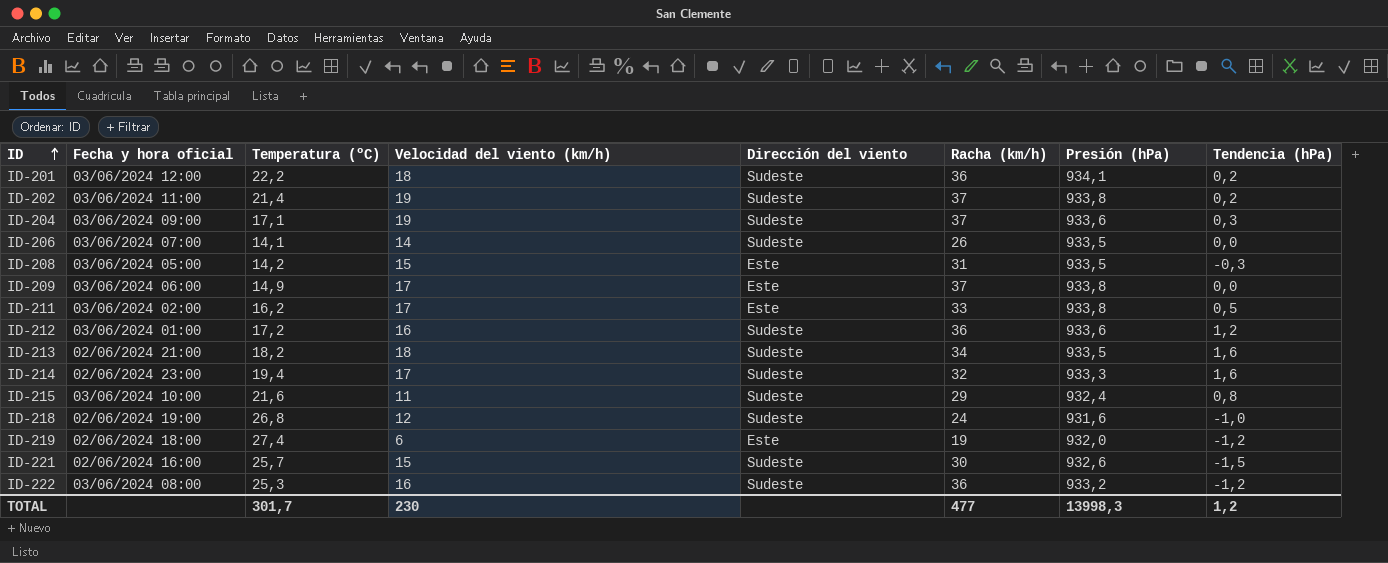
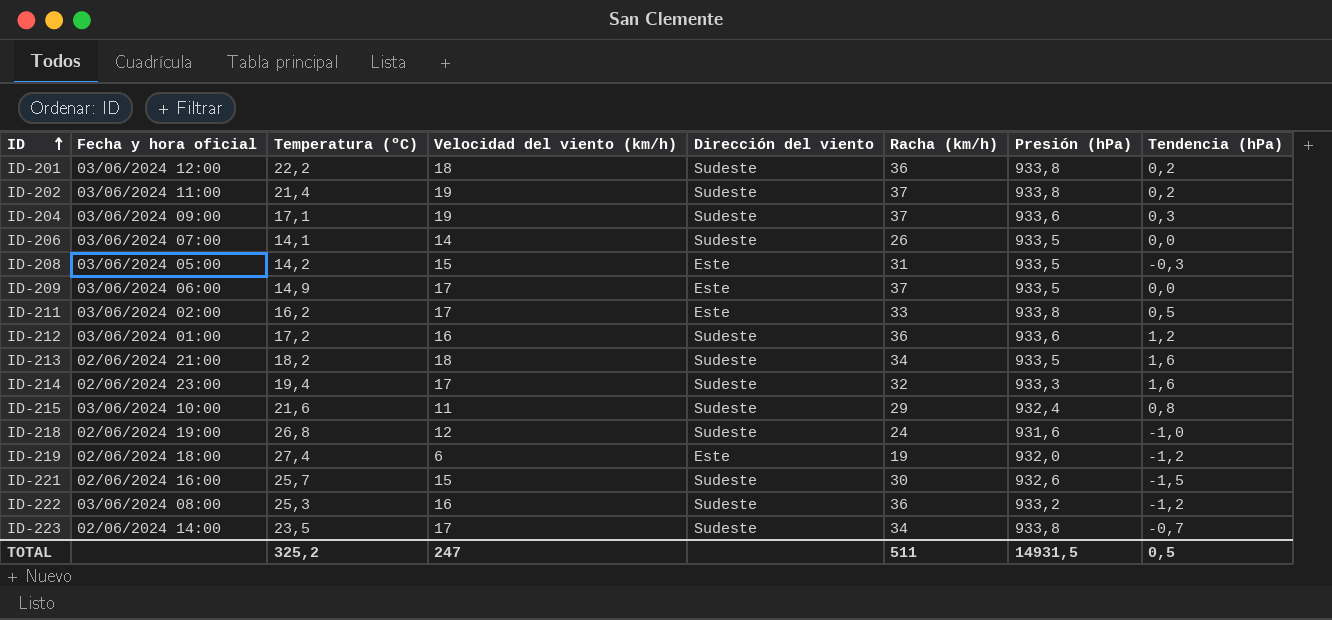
ID-201 | Presión (hPa): 934,1 -> 933,8
ID-209 | Presión (hPa): 933,8 -> 933,5
row ID-223: none -> 02/06/2024 14:00 | 23,5 | 17 | Sudeste | 34 | 933,8 | -0,7
TOTAL | Temperatura (ºC): 301,7 -> 325,2
TOTAL | Velocidad del viento (km/h): 230 -> 247
TOTAL | Racha (km/h): 477 -> 511
TOTAL | Presión (hPa): 13998,3 -> 14931,5
TOTAL | Tendencia (hPa): 1,2 -> 0,5

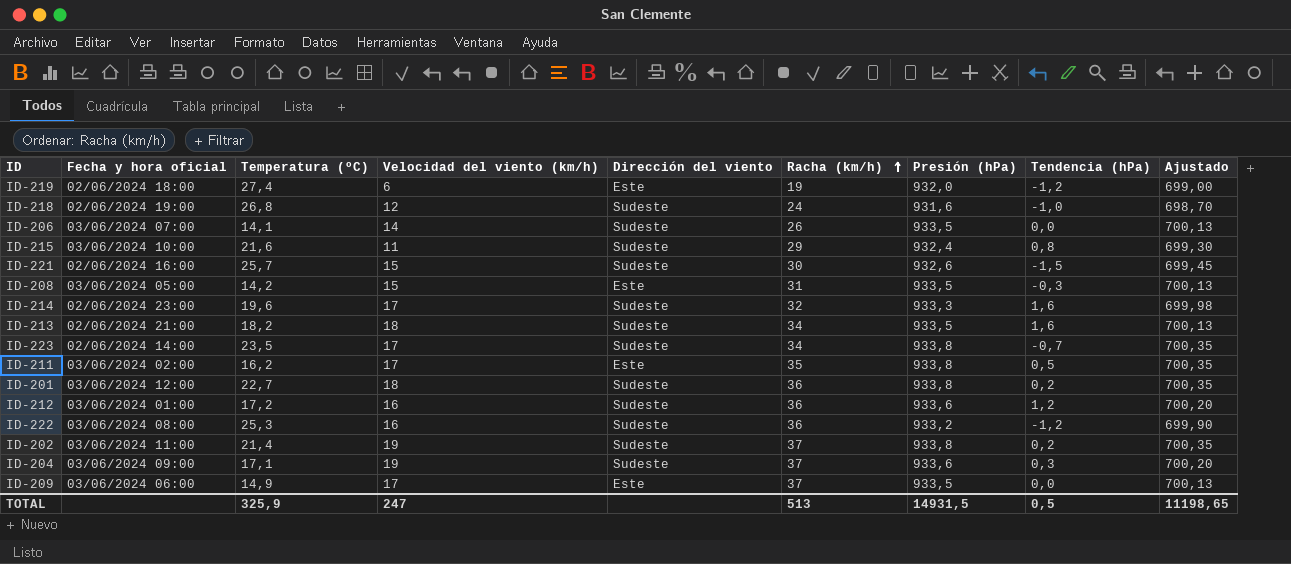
row order: ID ascending -> Racha (km/h) ascending
column Ajustado | formula: none -> [Presión (hPa)] * 0,75
ID-214 | Temperatura (ºC): 19,4 -> 19,6
ID-211 | Racha (km/h): 33 -> 35
ID-201 | Temperatura (ºC): 22,2 -> 22,7
TOTAL | Temperatura (ºC): 325,2 -> 325,9
TOTAL | Racha (km/h): 511 -> 513

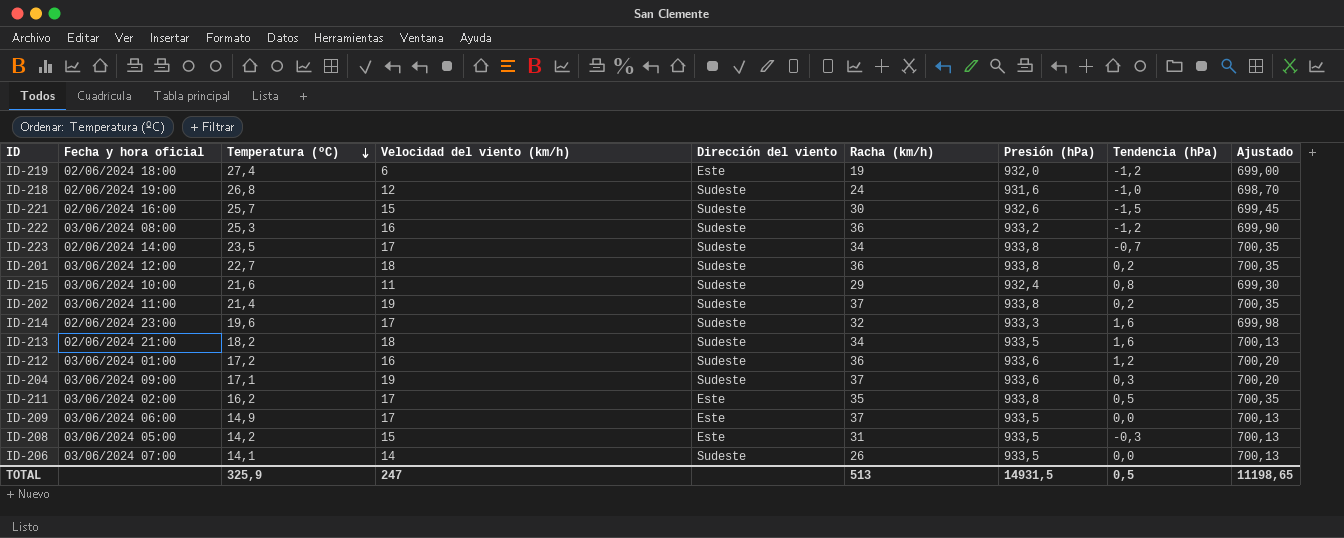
row order: Racha (km/h) ascending -> Temperatura (ºC) descending

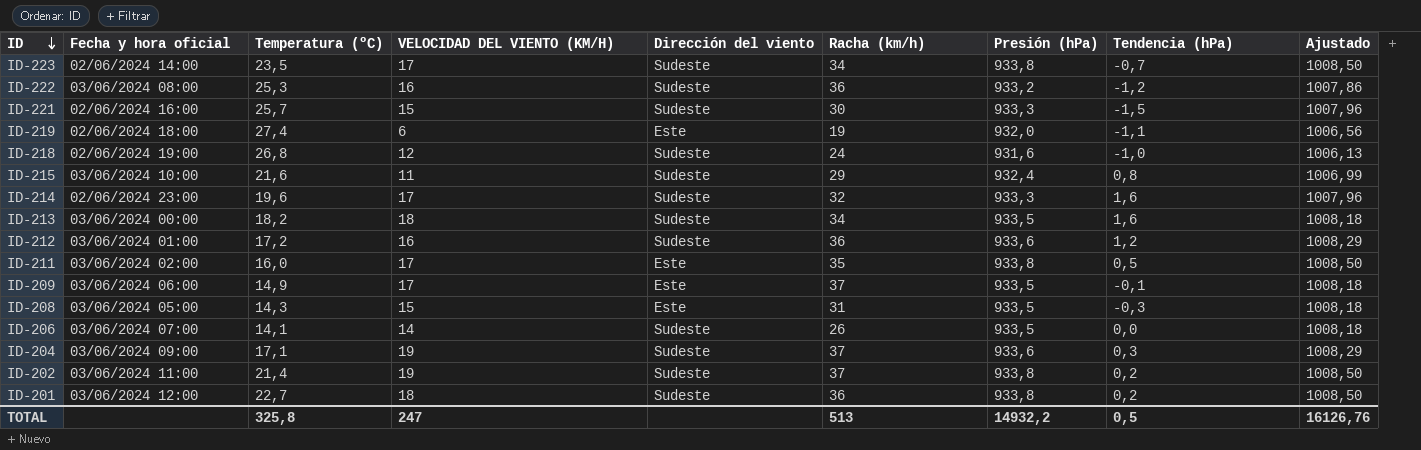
row order: Temperatura (ºC) descending -> ID descending
column name: Velocidad del viento (km/h) -> VELOCIDAD DEL VIENTO (KM/H)
column Ajustado | formula: [Presión (hPa)] * 0,75 -> [Presión (hPa)] * 1,08
ID-221 | Presión (hPa): 932,6 -> 933,3
ID-219 | Tendencia (hPa): -1,2 -> -1,1
ID-213 | Fecha y hora oficial: 02/06/2024 21:00 -> 03/06/2024 00:00
ID-211 | Temperatura (ºC): 16,2 -> 16,0
ID-209 | Tendencia (hPa): 0,0 -> -0,1
ID-208 | Temperatura (ºC): 14,2 -> 14,3
TOTAL | Temperatura (ºC): 325,9 -> 325,8
TOTAL | Presión (hPa): 14931,5 -> 14932,2
TOTAL | Ajustado: 11198,65 -> 16126,76

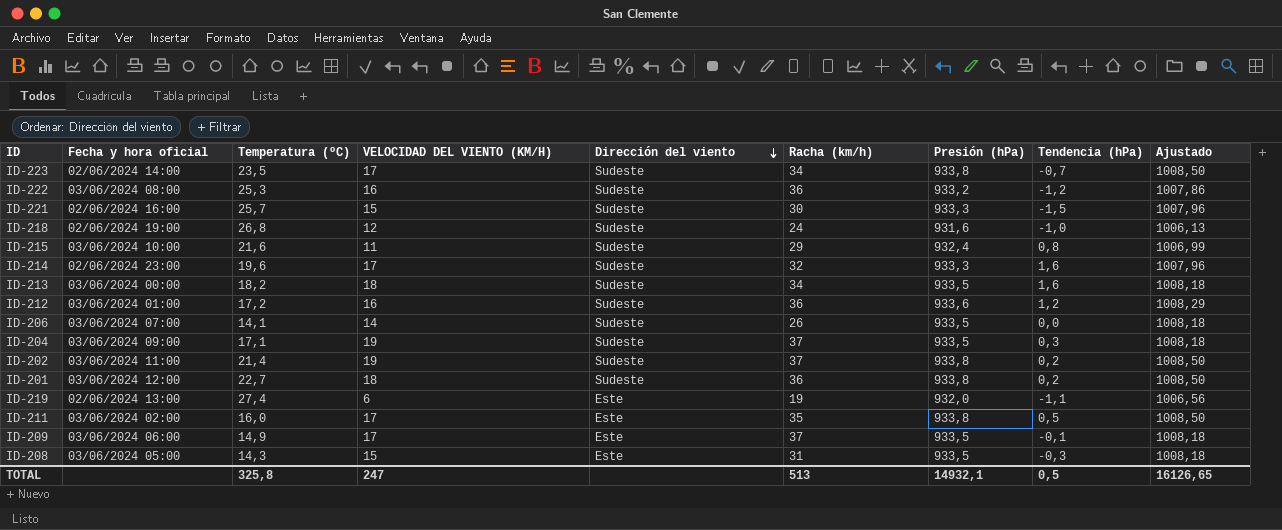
row order: ID descending -> Dirección del viento descending
ID-204 | Presión (hPa): 933,6 -> 933,5
ID-204 | Ajustado: 1008,29 -> 1008,18
ID-219 | Fecha y hora oficial: 02/06/2024 18:00 -> 02/06/2024 13:00
TOTAL | Presión (hPa): 14932,2 -> 14932,1
TOTAL | Ajustado: 16126,76 -> 16126,65

